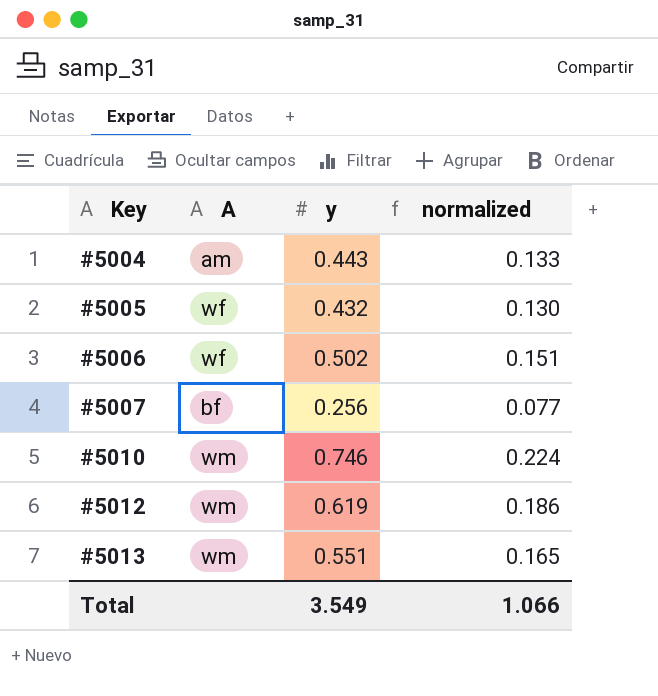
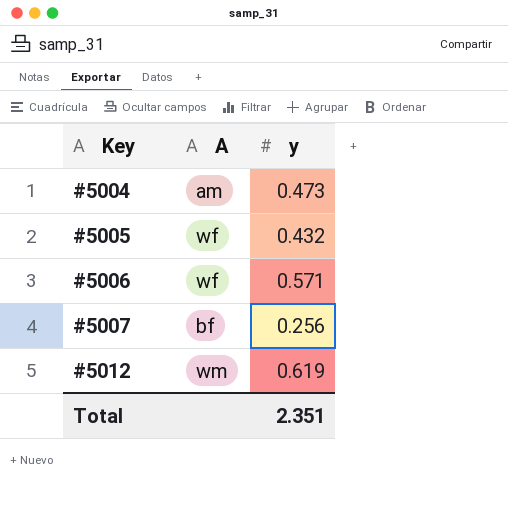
column normalized | formula: [y] * 0.3 -> none
row #5010: wm | 0.746 | 0.224 -> none
row #5013: wm | 0.551 | 0.165 -> none
#5004 | y: 0.443 -> 0.473
#5006 | y: 0.502 -> 0.571
Total | y: 3.549 -> 2.351

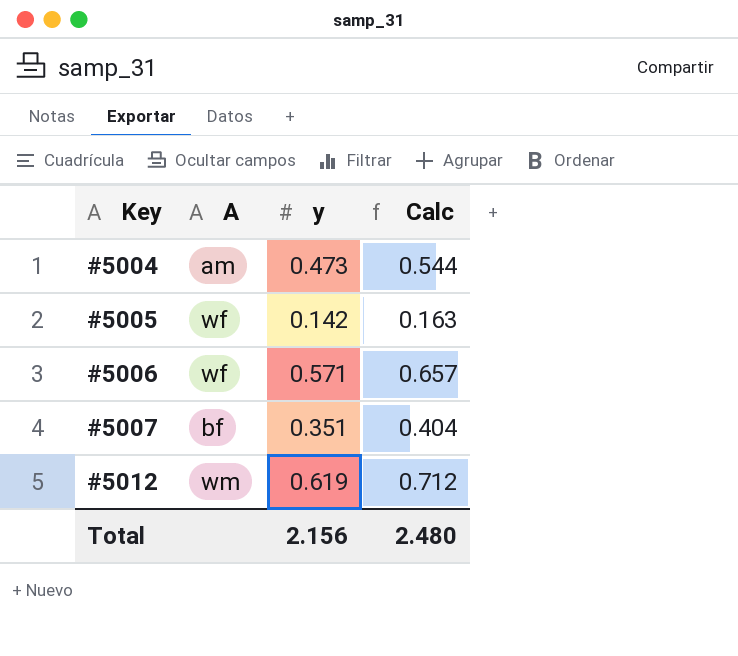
column Calc | formula: none -> [y] * 1.15
#5005 | y: 0.432 -> 0.142
#5007 | y: 0.256 -> 0.351
Total | y: 2.351 -> 2.156

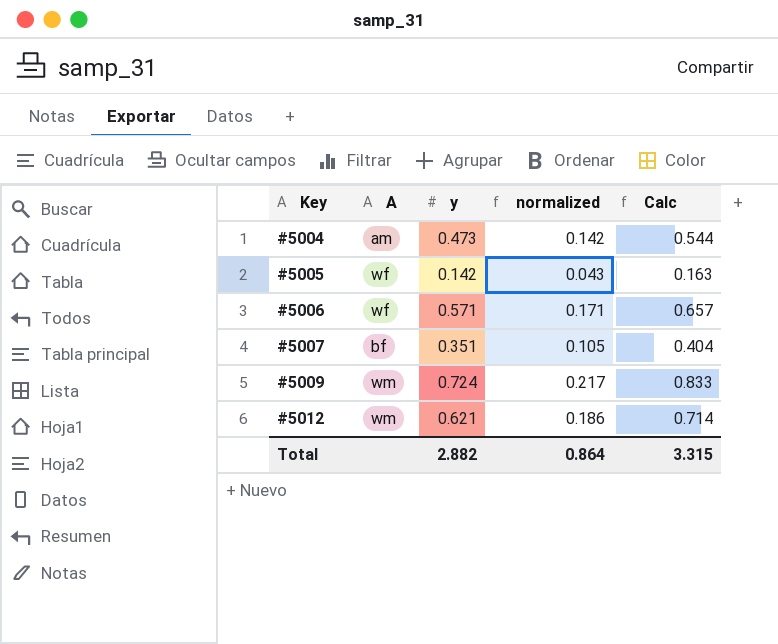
column normalized | formula: none -> [y] * 0.3
row #5009: none -> wm | 0.724 | 0.217 | 0.833
#5012 | y: 0.619 -> 0.621
#5012 | Calc: 0.712 -> 0.714
Total | y: 2.156 -> 2.882
Total | Calc: 2.480 -> 3.315

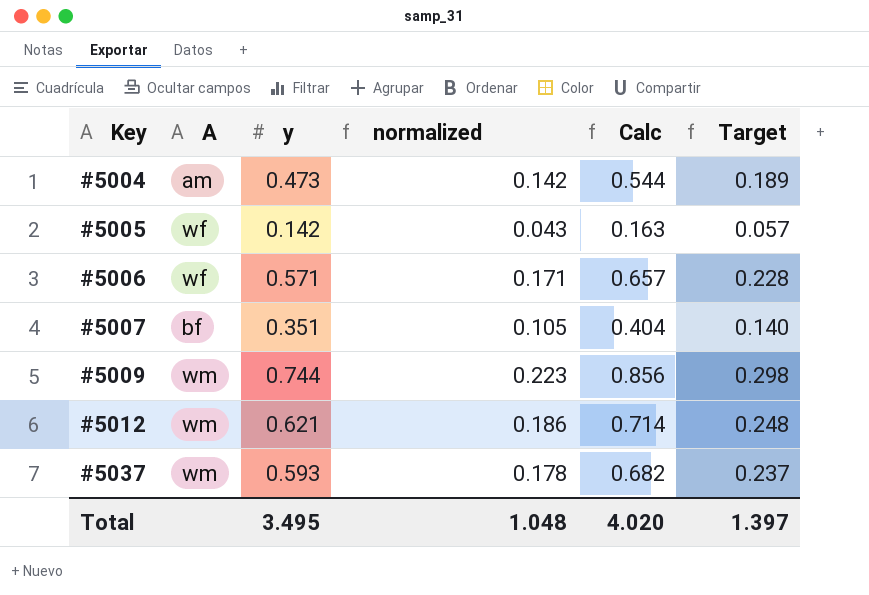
column Target | formula: none -> [y] * 0.4
#5009 | y: 0.724 -> 0.744
#5009 | normalized: 0.217 -> 0.223
#5009 | Calc: 0.833 -> 0.856
row #5037: none -> wm | 0.593 | 0.178 | 0.682 | 0.237
Total | y: 2.882 -> 3.495
Total | normalized: 0.864 -> 1.048
Total | Calc: 3.315 -> 4.020

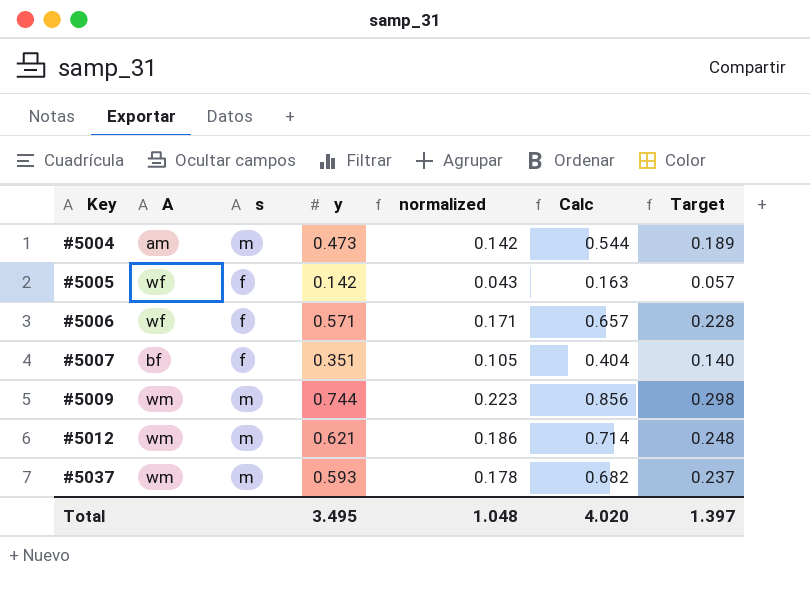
column s | position: none -> 3

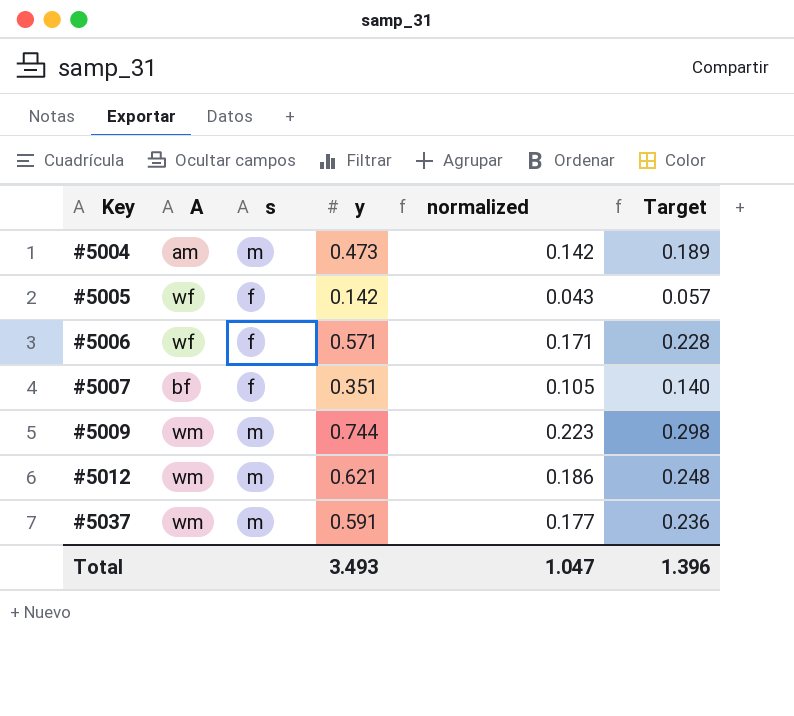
column Calc | formula: [y] * 1.15 -> none
#5037 | y: 0.593 -> 0.591
#5037 | normalized: 0.178 -> 0.177
#5037 | Target: 0.237 -> 0.236
Total | y: 3.495 -> 3.493
Total | normalized: 1.048 -> 1.047
Total | Target: 1.397 -> 1.396

